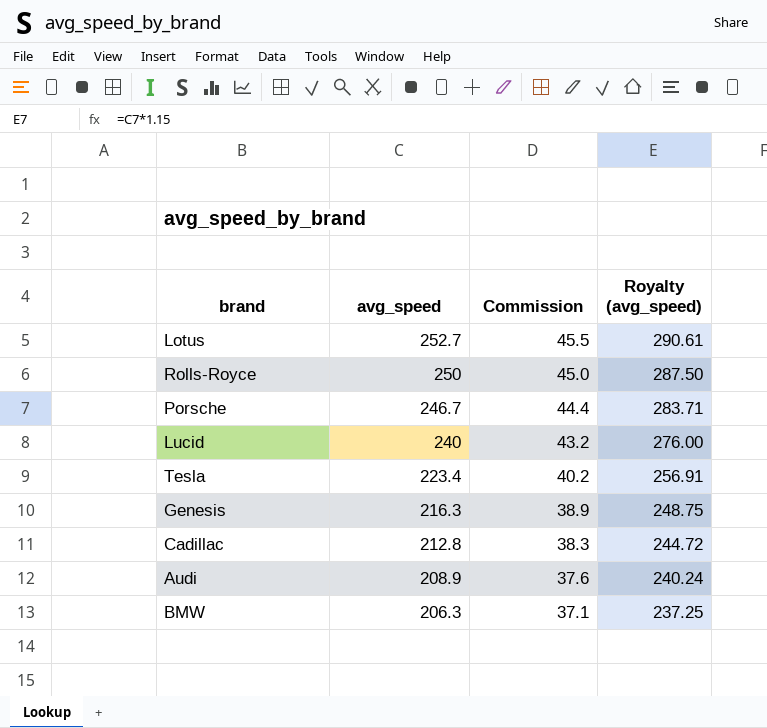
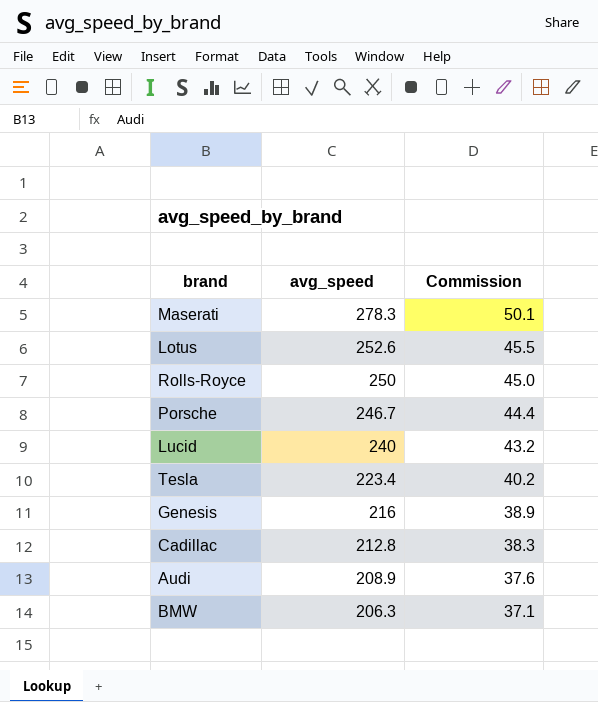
column Royalty (avg_speed) | formula: [avg_speed] * 1.15 -> none
row Maserati: none -> 278.3 | 50.1
Lotus | avg_speed: 252.7 -> 252.6
Genesis | avg_speed: 216.3 -> 216

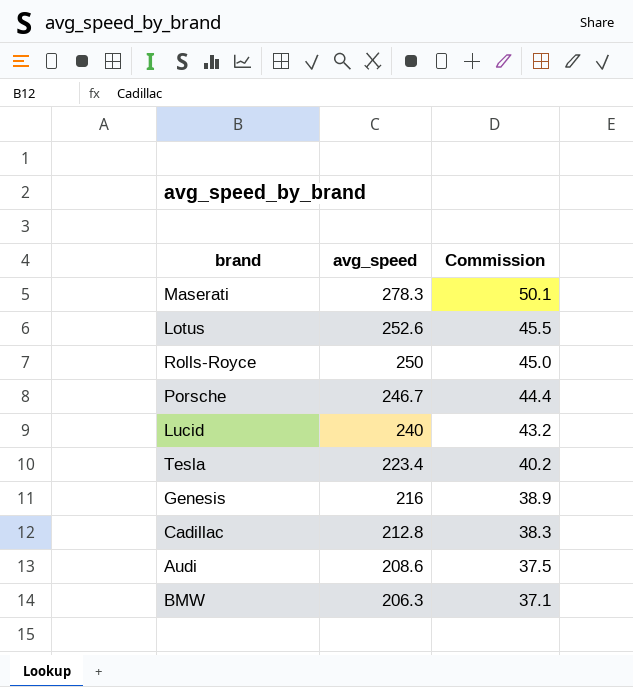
Audi | avg_speed: 208.9 -> 208.6
Audi | Commission: 37.6 -> 37.5

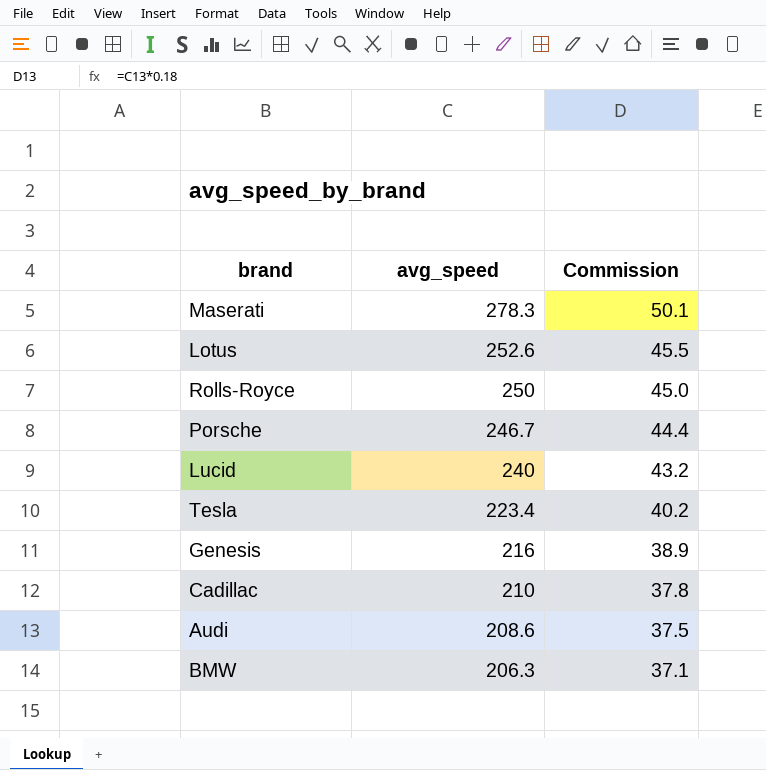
Cadillac | avg_speed: 212.8 -> 210
Cadillac | Commission: 38.3 -> 37.8

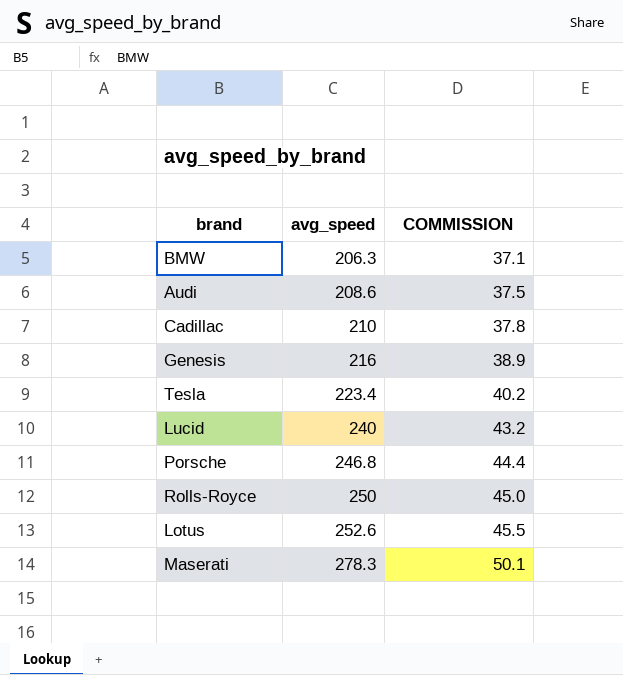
row order: avg_speed descending -> avg_speed ascending
column name: Commission -> COMMISSION
Porsche | avg_speed: 246.7 -> 246.8

